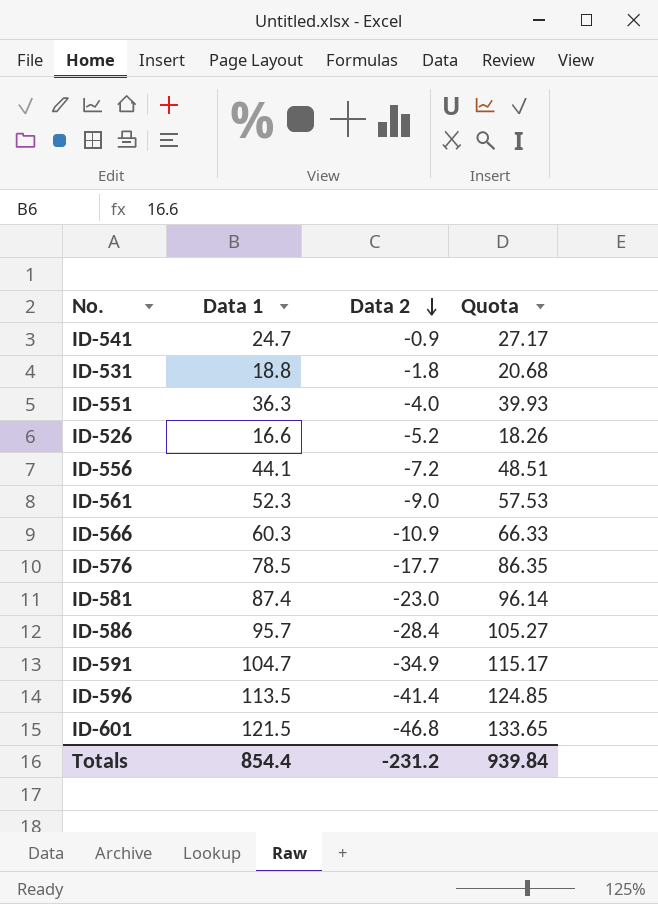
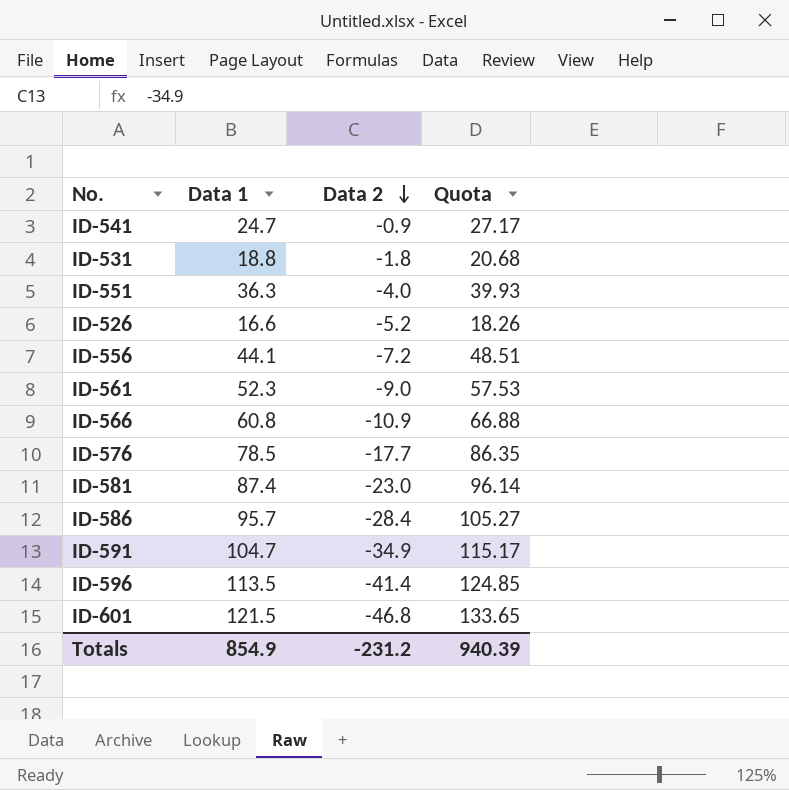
ID-566 | Data 1: 60.3 -> 60.8
ID-566 | Quota: 66.33 -> 66.88
Totals | Data 1: 854.4 -> 854.9
Totals | Quota: 939.84 -> 940.39

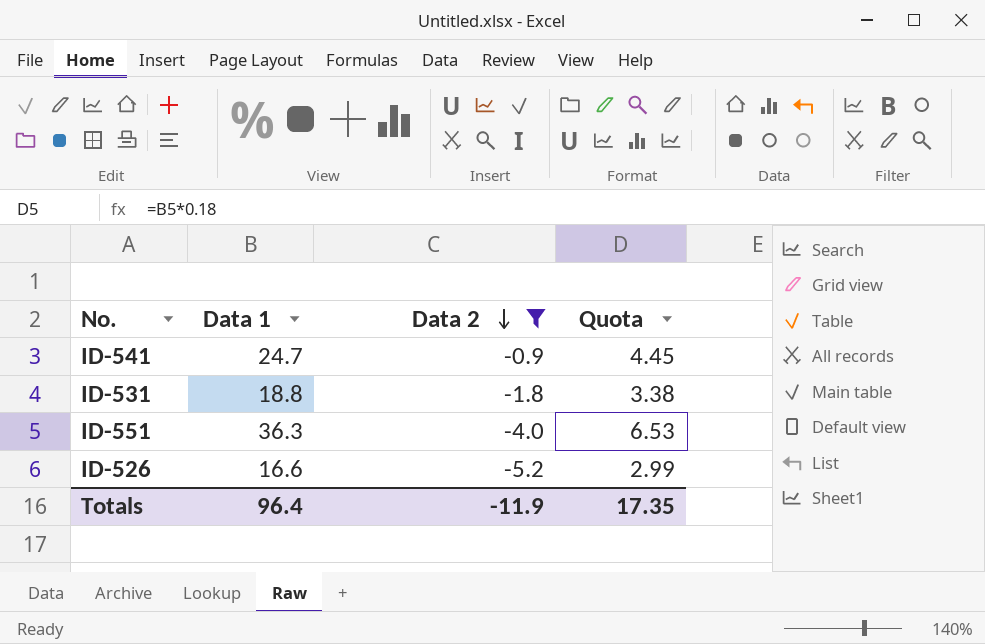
filter: none -> Data 2 >= -5.2
column Quota | formula: [Data 1] * 1.1 -> [Data 1] * 0.18
Totals | Data 1: 854.9 -> 96.4
Totals | Data 2: -231.2 -> -11.9
Totals | Quota: 940.39 -> 17.35

